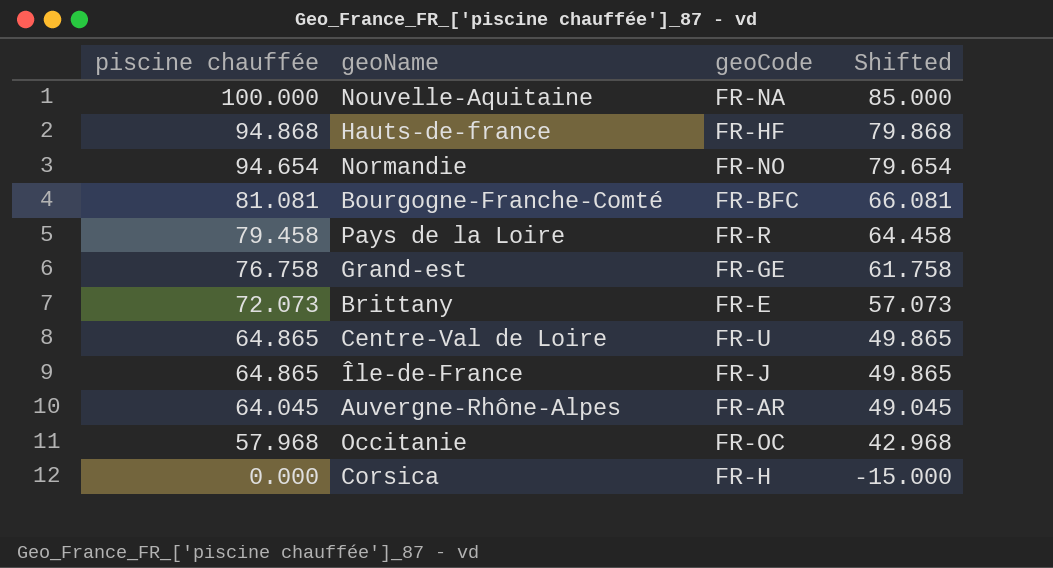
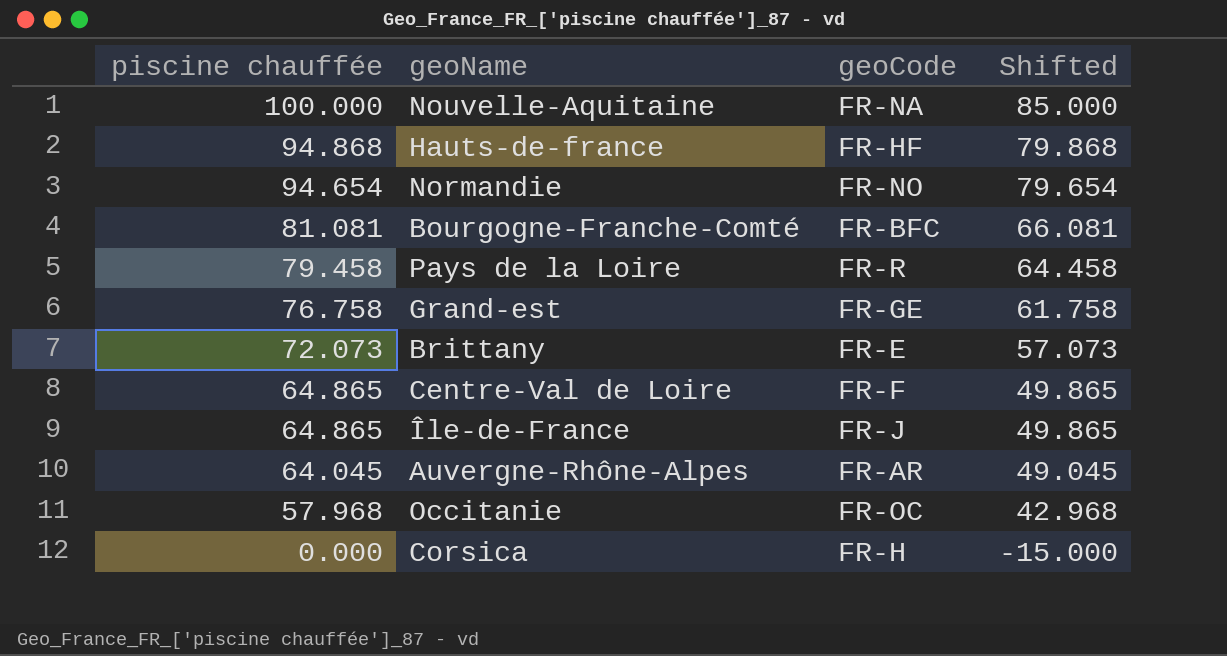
Centre-Val de Loire | geoCode: FR-U -> FR-F

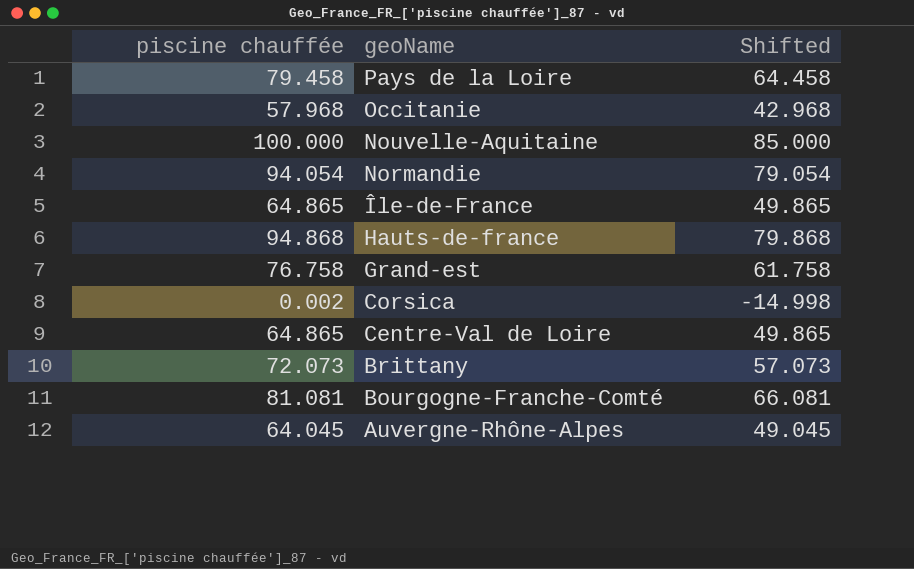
row order: piscine chauffée descending -> geoName descending
column geoCode | position: 3 -> none
Normandie | piscine chauffée: 94.654 -> 94.054
Normandie | Shifted: 79.654 -> 79.054
Corsica | piscine chauffée: 0.000 -> 0.002
Corsica | Shifted: -15.000 -> -14.998

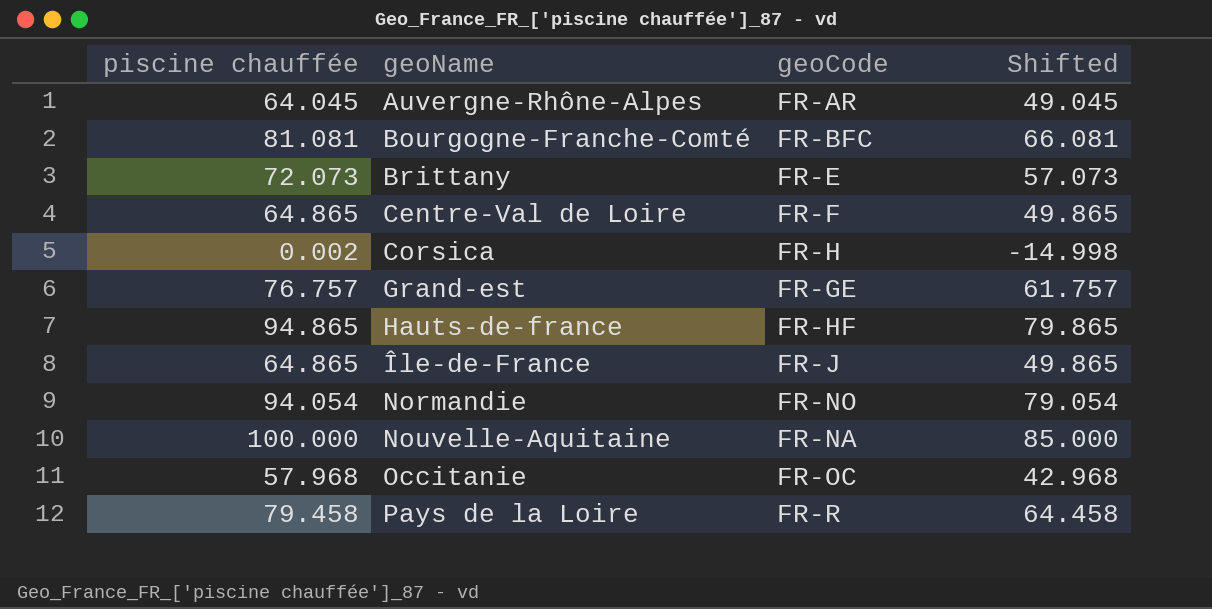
row order: geoName descending -> geoName ascending
column geoCode | position: none -> 3
Grand-est | piscine chauffée: 76.758 -> 76.757
Grand-est | Shifted: 61.758 -> 61.757
Hauts-de-france | piscine chauffée: 94.868 -> 94.865
Hauts-de-france | Shifted: 79.868 -> 79.865

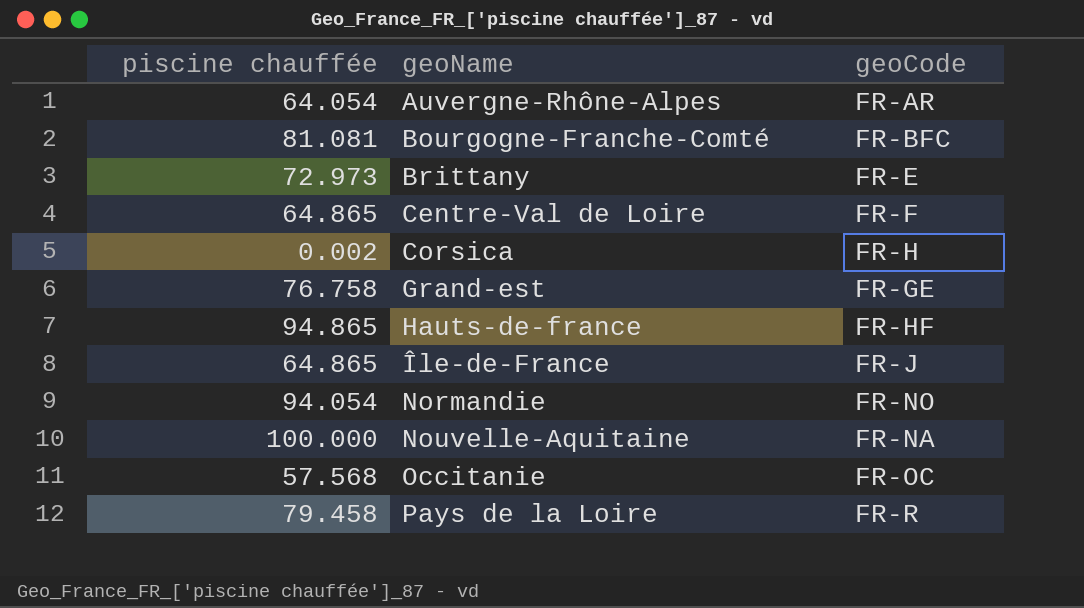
column Shifted | formula: [piscine chauffée] - 15 -> none
Auvergne-Rhône-Alpes | piscine chauffée: 64.045 -> 64.054
Brittany | piscine chauffée: 72.073 -> 72.973
Grand-est | piscine chauffée: 76.757 -> 76.758
Occitanie | piscine chauffée: 57.968 -> 57.568

